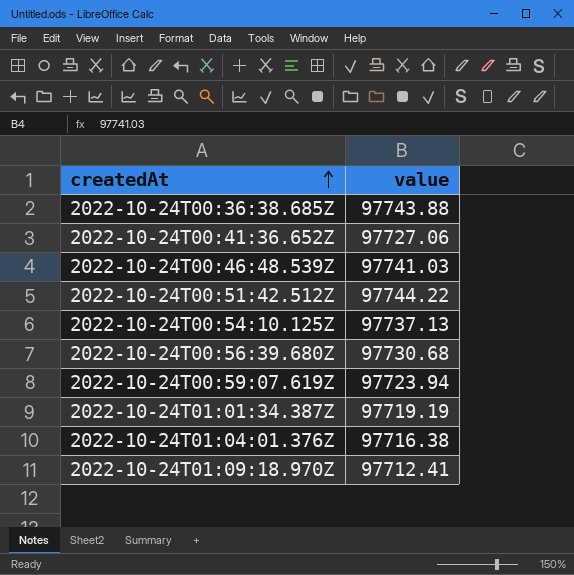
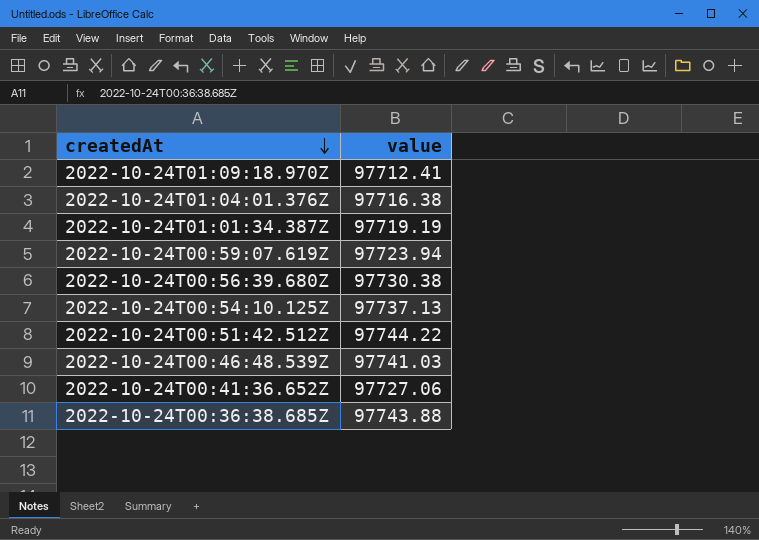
row order: createdAt ascending -> createdAt descending
2022-10-24T00:56:39.680Z | value: 97730.68 -> 97730.38

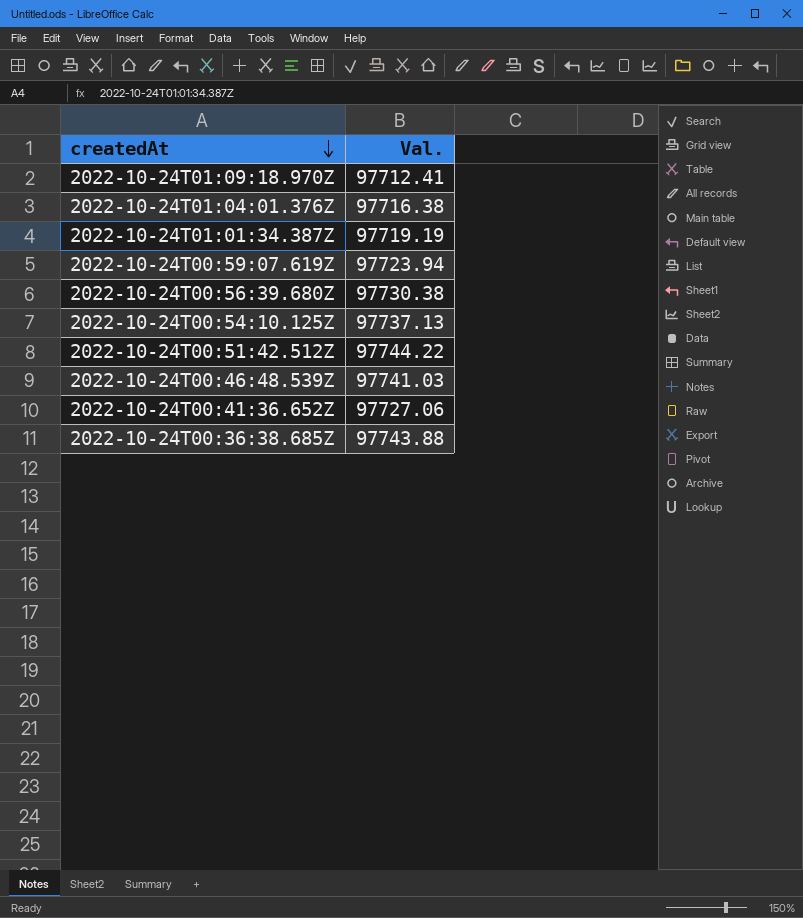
column name: value -> Val.

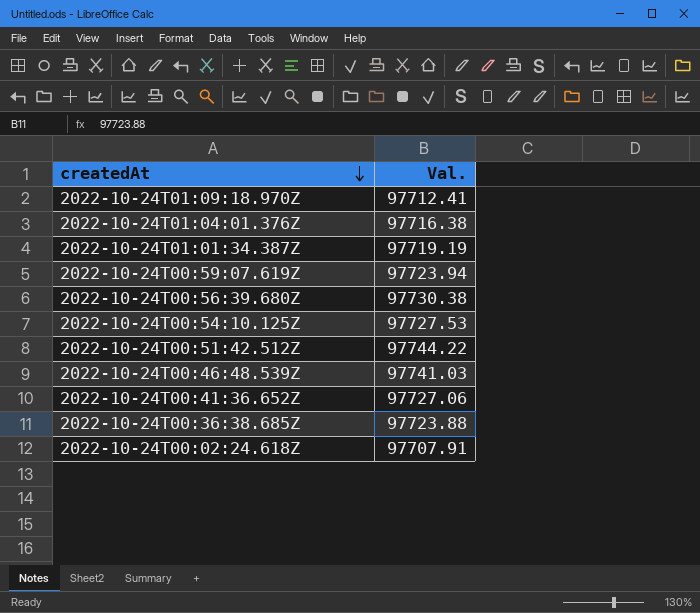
2022-10-24T00:54:10.125Z | Val.: 97737.13 -> 97727.53
2022-10-24T00:36:38.685Z | Val.: 97743.88 -> 97723.88
row 2022-10-24T00:02:24.618Z: none -> 97707.91

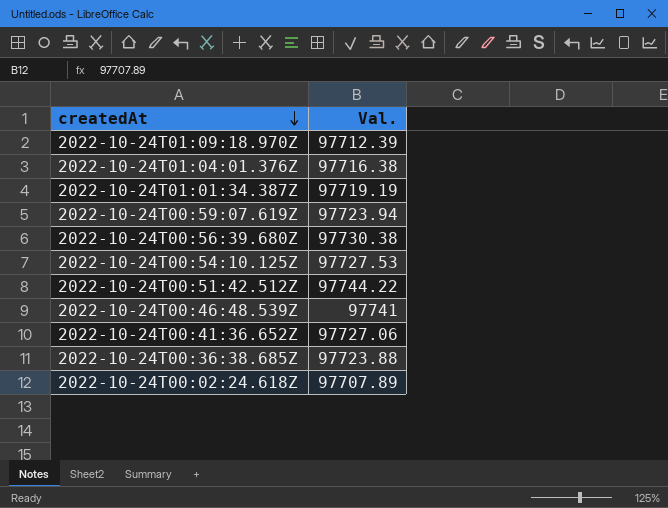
2022-10-24T01:09:18.970Z | Val.: 97712.41 -> 97712.39
2022-10-24T00:46:48.539Z | Val.: 97741.03 -> 97741
2022-10-24T00:02:24.618Z | Val.: 97707.91 -> 97707.89

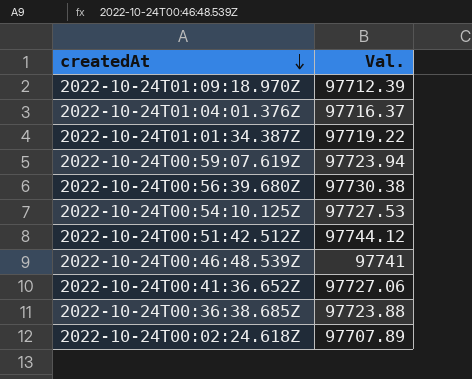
2022-10-24T01:04:01.376Z | Val.: 97716.38 -> 97716.37
2022-10-24T01:01:34.387Z | Val.: 97719.19 -> 97719.22
2022-10-24T00:51:42.512Z | Val.: 97744.22 -> 97744.12

